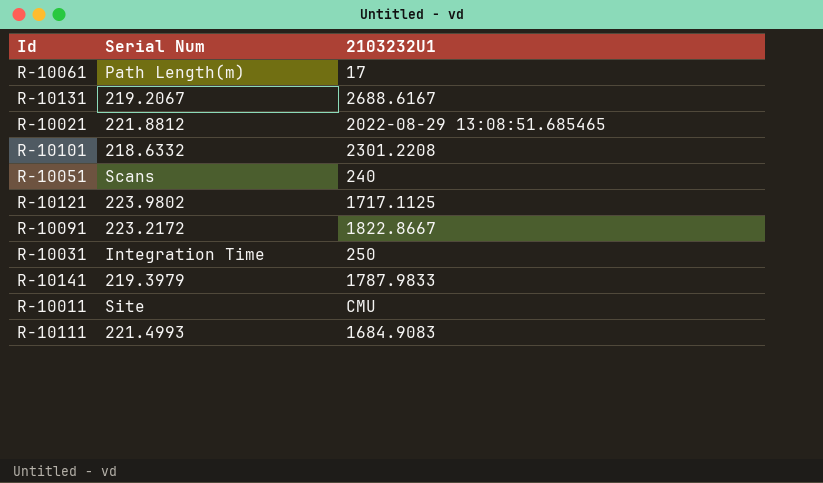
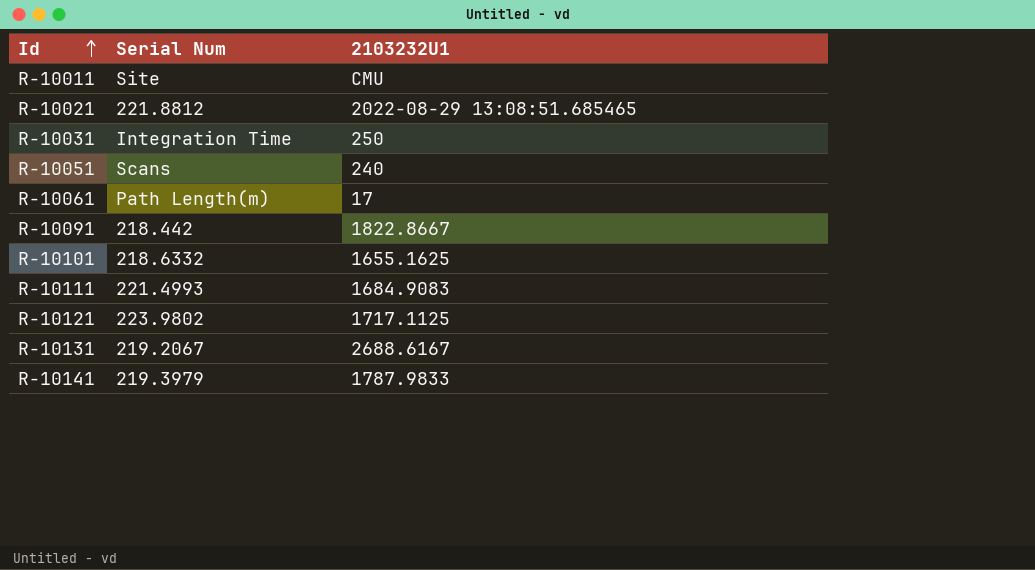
row order: none -> Id ascending
R-10091 | Serial Num: 223.2172 -> 218.442
R-10101 | 2103232U1: 2301.2208 -> 1655.1625

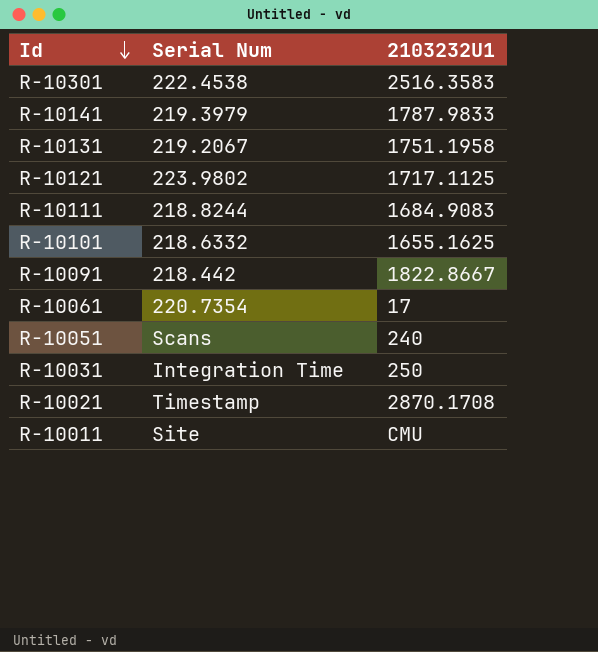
row order: Id ascending -> Id descending
row R-10301: none -> 222.4538 | 2516.3583
R-10131 | 2103232U1: 2688.6167 -> 1751.1958
R-10111 | Serial Num: 221.4993 -> 218.8244
R-10061 | Serial Num: Path Length(m) -> 220.7354
R-10021 | Serial Num: 221.8812 -> Timestamp
R-10021 | 2103232U1: 2022-08-29 13:08:51.685465 -> 2870.1708

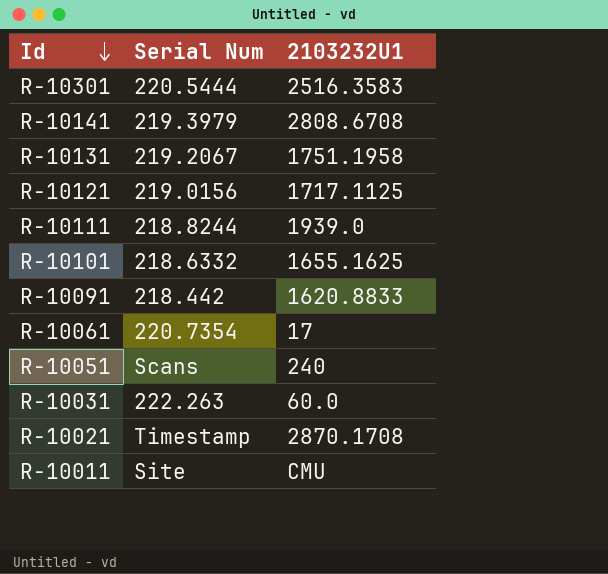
R-10301 | Serial Num: 222.4538 -> 220.5444
R-10141 | 2103232U1: 1787.9833 -> 2808.6708
R-10121 | Serial Num: 223.9802 -> 219.0156
R-10111 | 2103232U1: 1684.9083 -> 1939.0
R-10091 | 2103232U1: 1822.8667 -> 1620.8833
R-10031 | Serial Num: Integration Time -> 222.263
R-10031 | 2103232U1: 250 -> 60.0

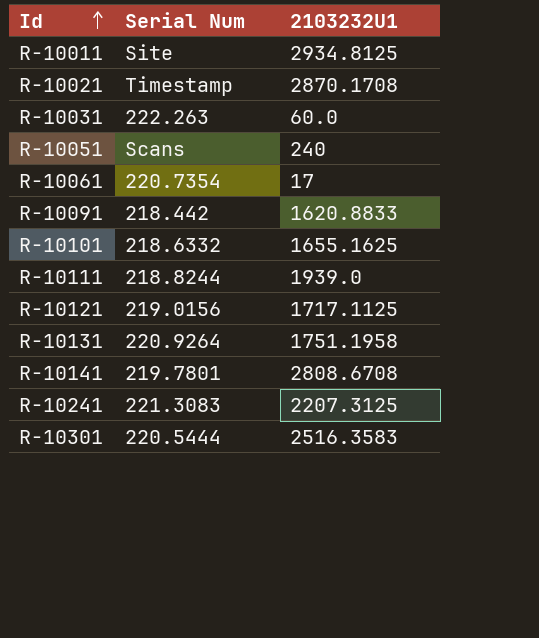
row order: Id descending -> Id ascending
R-10011 | 2103232U1: CMU -> 2934.8125
R-10131 | Serial Num: 219.2067 -> 220.9264
R-10141 | Serial Num: 219.3979 -> 219.7801
row R-10241: none -> 221.3083 | 2207.3125

